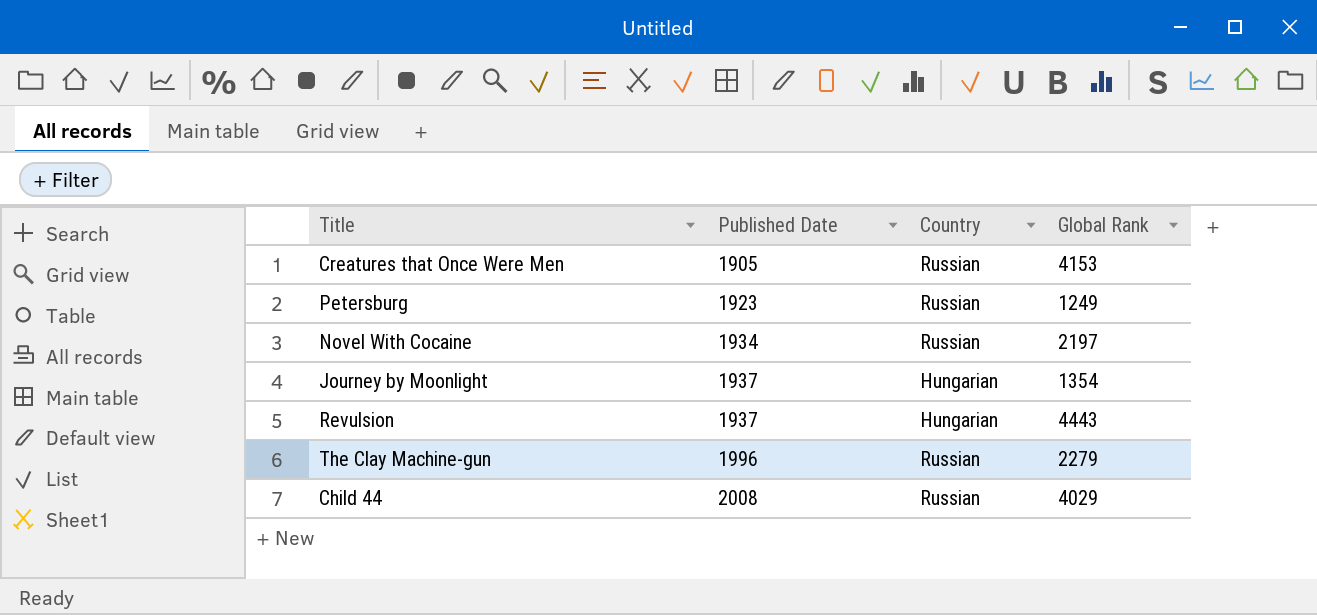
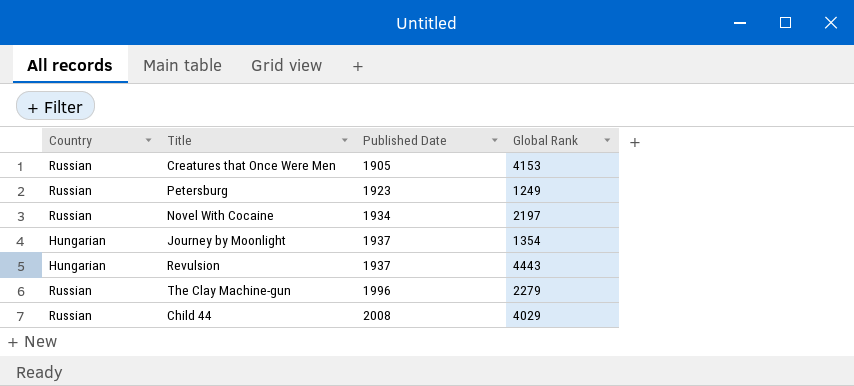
column Country | position: 3 -> 1

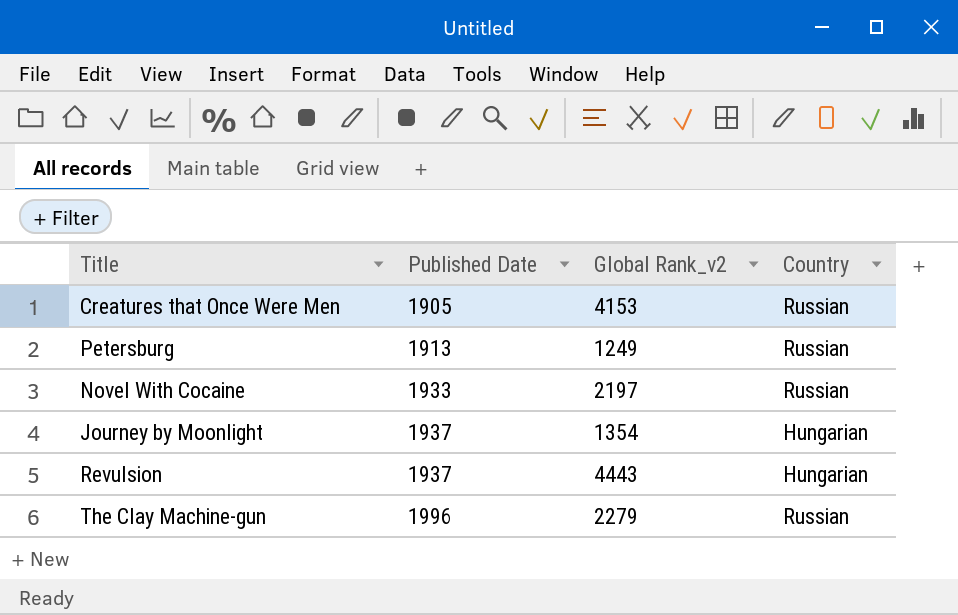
column name: Global Rank -> Global Rank_v2
column Country | position: 1 -> 4
row Child 44: Russian | 2008 | 4029 -> none
Petersburg | Published Date: 1923 -> 1913
Novel With Cocaine | Published Date: 1934 -> 1933

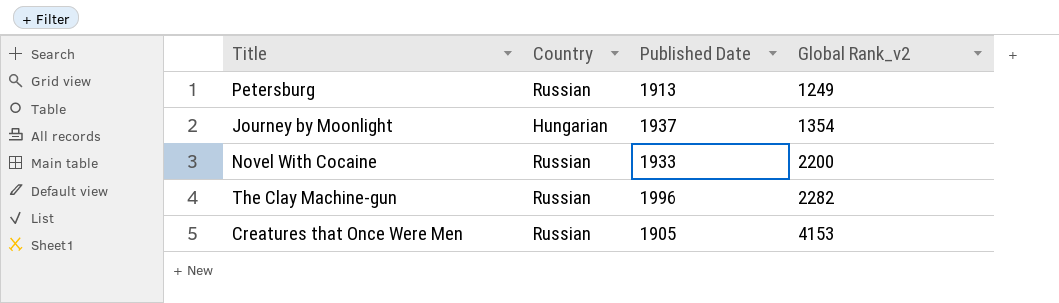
row order: Published Date ascending -> Global Rank_v2 ascending
column Country | position: 4 -> 2
row Revulsion: 1937 | 4443 | Hungarian -> none
Novel With Cocaine | Global Rank_v2: 2197 -> 2200
The Clay Machine-gun | Global Rank_v2: 2279 -> 2282

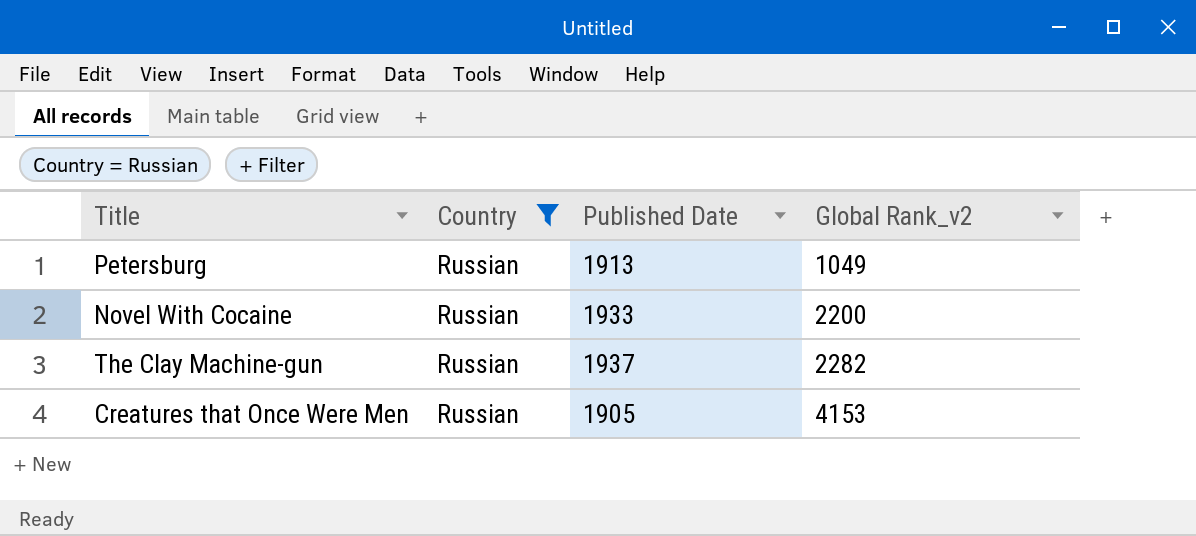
filter: none -> Country = Russian
Petersburg | Global Rank_v2: 1249 -> 1049
The Clay Machine-gun | Published Date: 1996 -> 1937

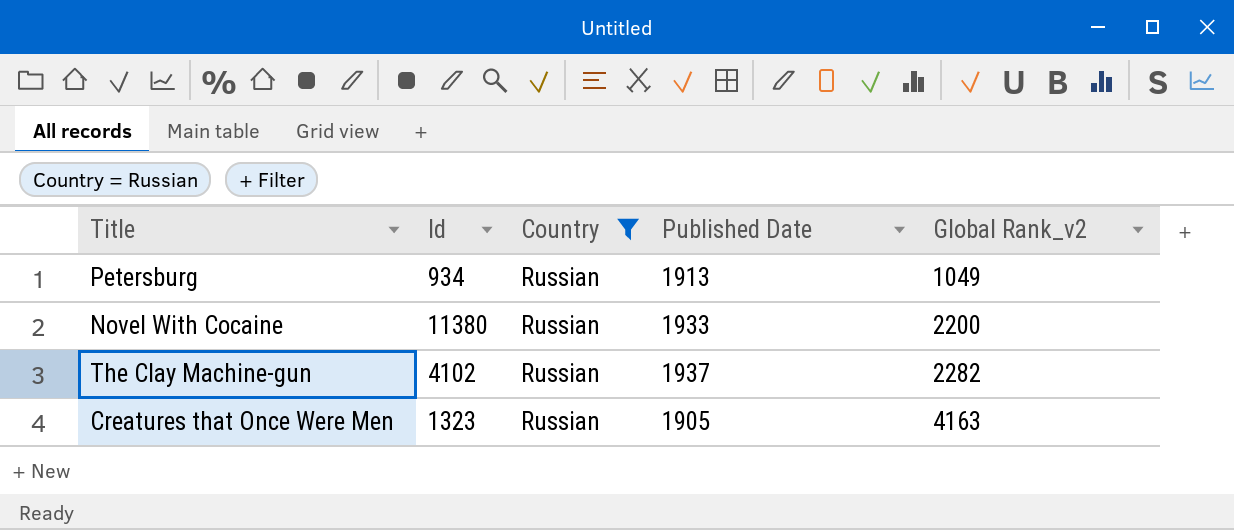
column Id | position: none -> 2
Creatures that Once Were Men | Global Rank_v2: 4153 -> 4163

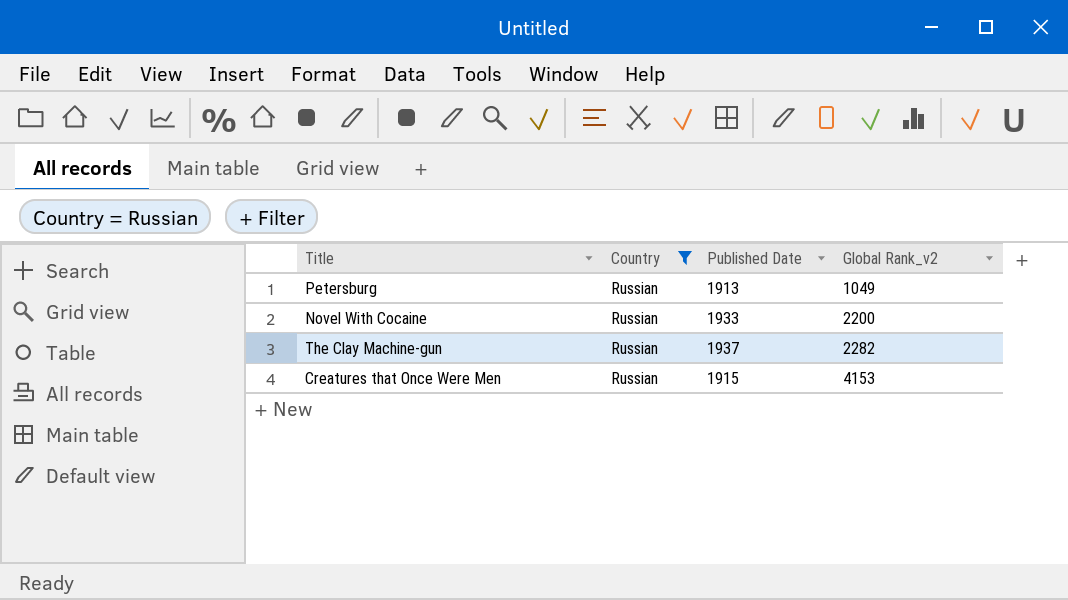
column Id | position: 2 -> none
Creatures that Once Were Men | Published Date: 1905 -> 1915
Creatures that Once Were Men | Global Rank_v2: 4163 -> 4153

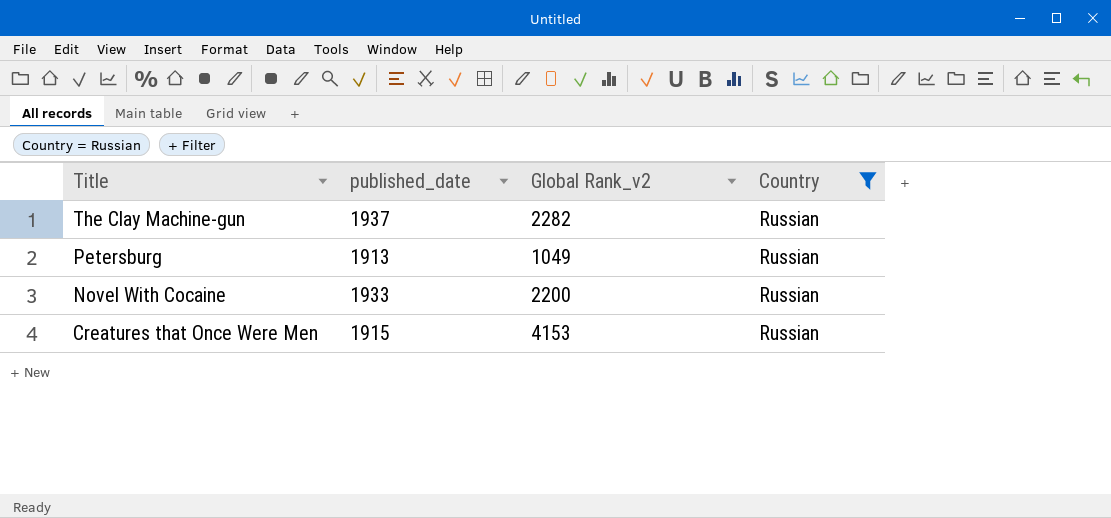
row order: Global Rank_v2 ascending -> Title descending
column name: Published Date -> published_date
column Country | position: 2 -> 4

